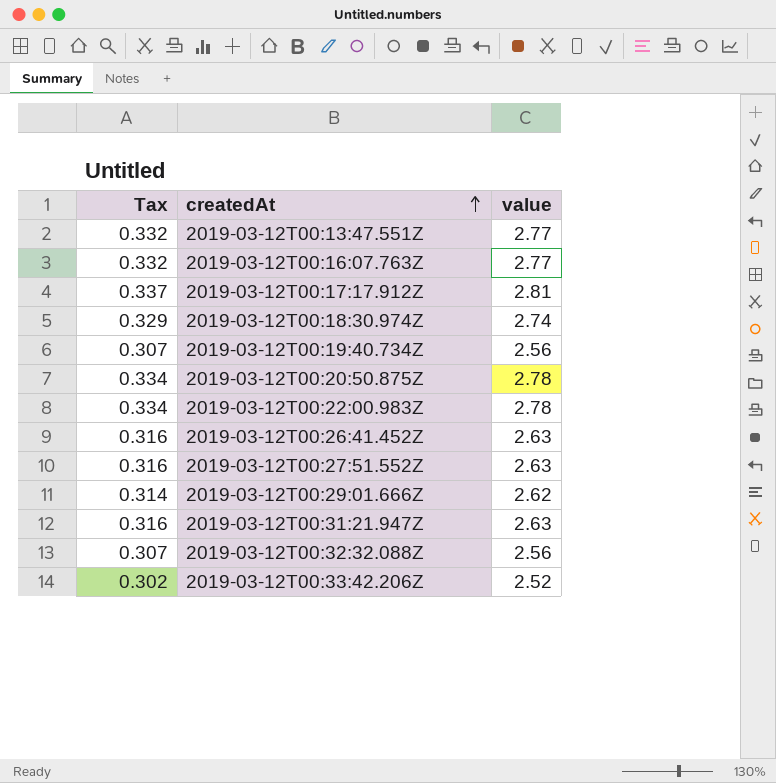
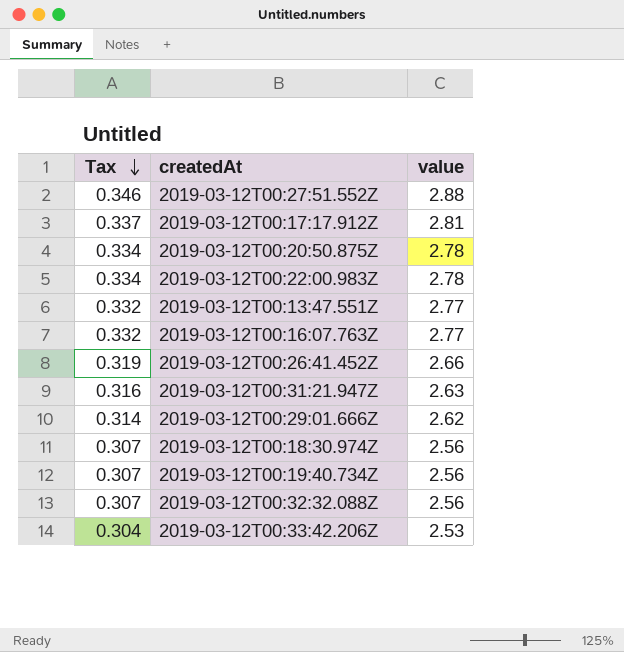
row order: createdAt ascending -> Tax descending
2019-03-12T00:27:51.552Z | Tax: 0.316 -> 0.346
2019-03-12T00:27:51.552Z | value: 2.63 -> 2.88
2019-03-12T00:26:41.452Z | Tax: 0.316 -> 0.319
2019-03-12T00:26:41.452Z | value: 2.63 -> 2.66
2019-03-12T00:18:30.974Z | Tax: 0.329 -> 0.307
2019-03-12T00:18:30.974Z | value: 2.74 -> 2.56
2019-03-12T00:33:42.206Z | Tax: 0.302 -> 0.304
2019-03-12T00:33:42.206Z | value: 2.52 -> 2.53

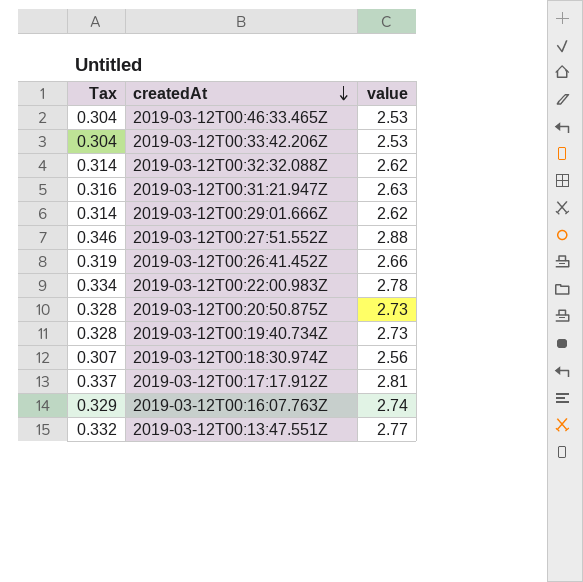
row order: Tax descending -> createdAt descending
row 2019-03-12T00:46:33.465Z: none -> 0.304 | 2.53
2019-03-12T00:32:32.088Z | Tax: 0.307 -> 0.314
2019-03-12T00:32:32.088Z | value: 2.56 -> 2.62
2019-03-12T00:20:50.875Z | Tax: 0.334 -> 0.328
2019-03-12T00:20:50.875Z | value: 2.78 -> 2.73
2019-03-12T00:19:40.734Z | Tax: 0.307 -> 0.328
2019-03-12T00:19:40.734Z | value: 2.56 -> 2.73
2019-03-12T00:16:07.763Z | Tax: 0.332 -> 0.329
2019-03-12T00:16:07.763Z | value: 2.77 -> 2.74

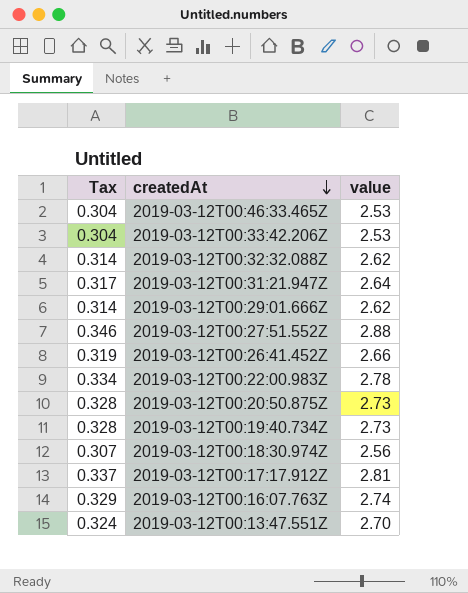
2019-03-12T00:31:21.947Z | Tax: 0.316 -> 0.317
2019-03-12T00:31:21.947Z | value: 2.63 -> 2.64
2019-03-12T00:13:47.551Z | Tax: 0.332 -> 0.324
2019-03-12T00:13:47.551Z | value: 2.77 -> 2.70

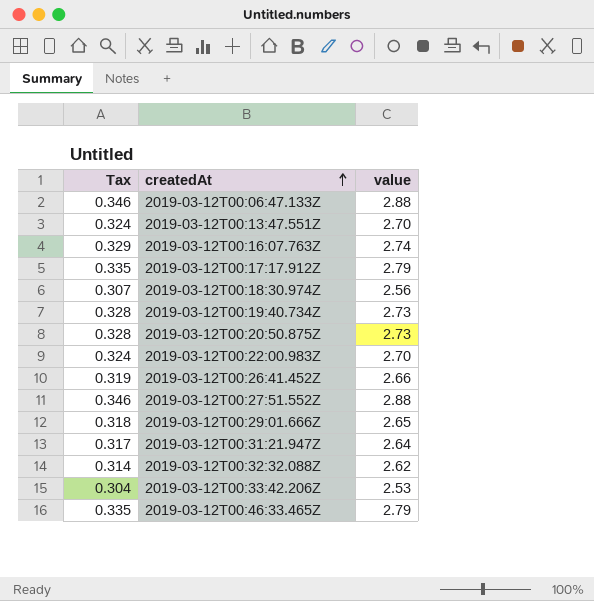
row order: createdAt descending -> createdAt ascending
row 2019-03-12T00:06:47.133Z: none -> 0.346 | 2.88
2019-03-12T00:17:17.912Z | Tax: 0.337 -> 0.335
2019-03-12T00:17:17.912Z | value: 2.81 -> 2.79
2019-03-12T00:22:00.983Z | Tax: 0.334 -> 0.324
2019-03-12T00:22:00.983Z | value: 2.78 -> 2.70
2019-03-12T00:29:01.666Z | Tax: 0.314 -> 0.318
2019-03-12T00:29:01.666Z | value: 2.62 -> 2.65
2019-03-12T00:46:33.465Z | Tax: 0.304 -> 0.335
2019-03-12T00:46:33.465Z | value: 2.53 -> 2.79

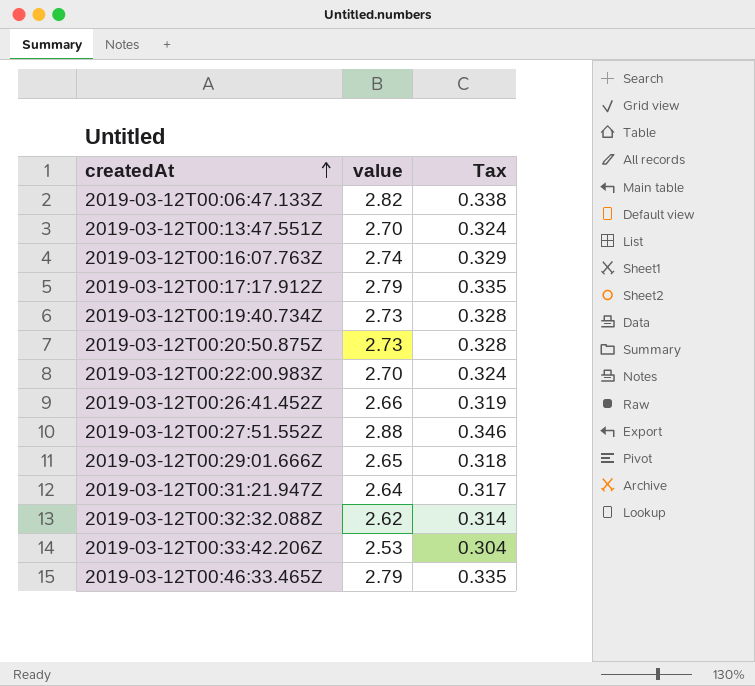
column Tax | position: 1 -> 3
row 2019-03-12T00:18:30.974Z: 0.307 | 2.56 -> none
2019-03-12T00:06:47.133Z | value: 2.88 -> 2.82
2019-03-12T00:06:47.133Z | Tax: 0.346 -> 0.338

